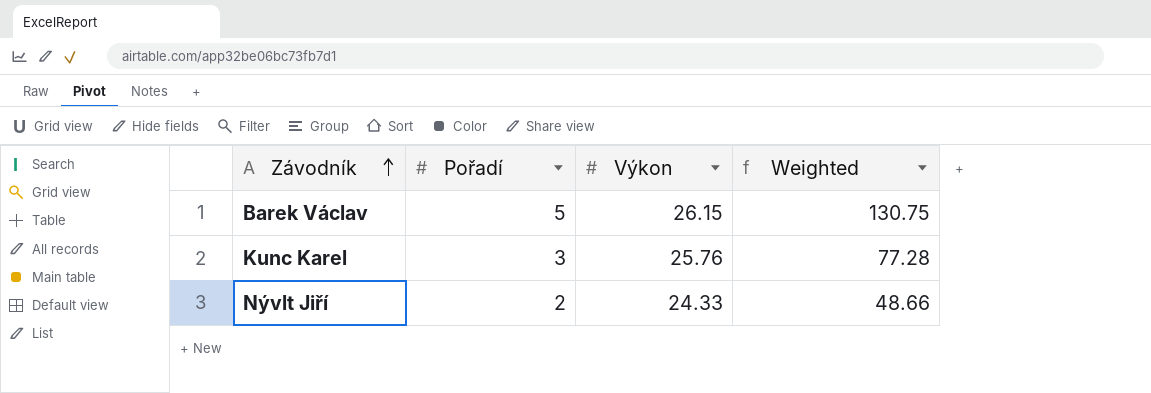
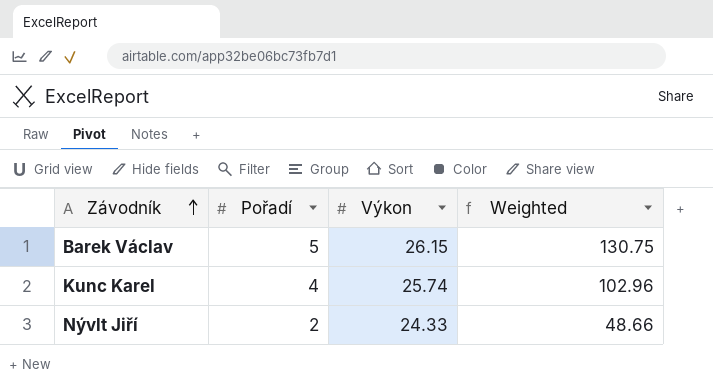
Kunc Karel | Pořadí: 3 -> 4
Kunc Karel | Výkon: 25.76 -> 25.74
Kunc Karel | Weighted: 77.28 -> 102.96

